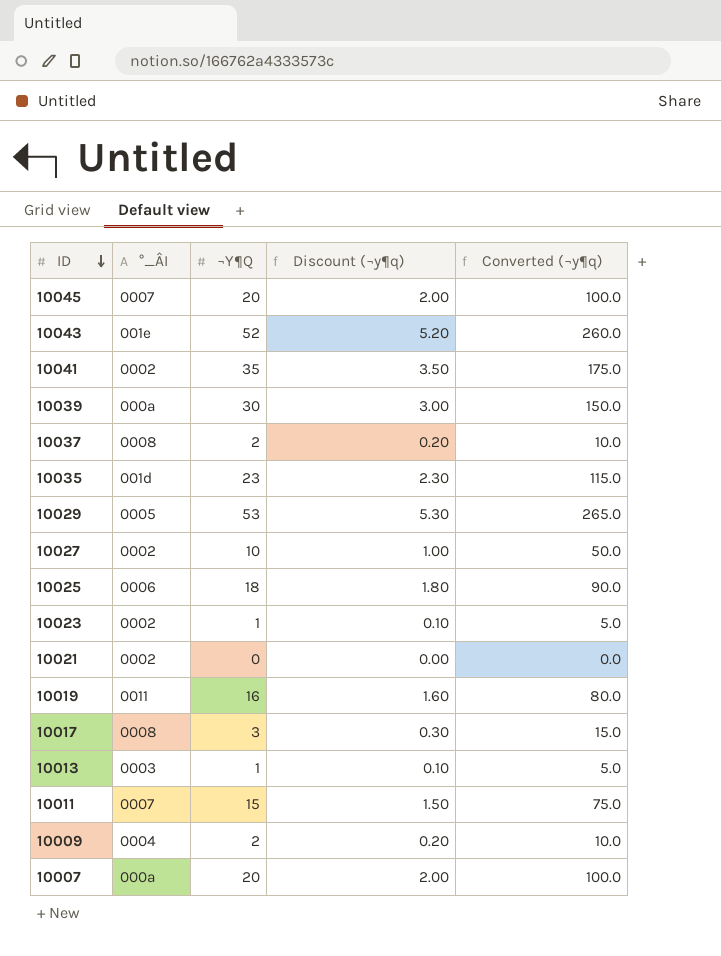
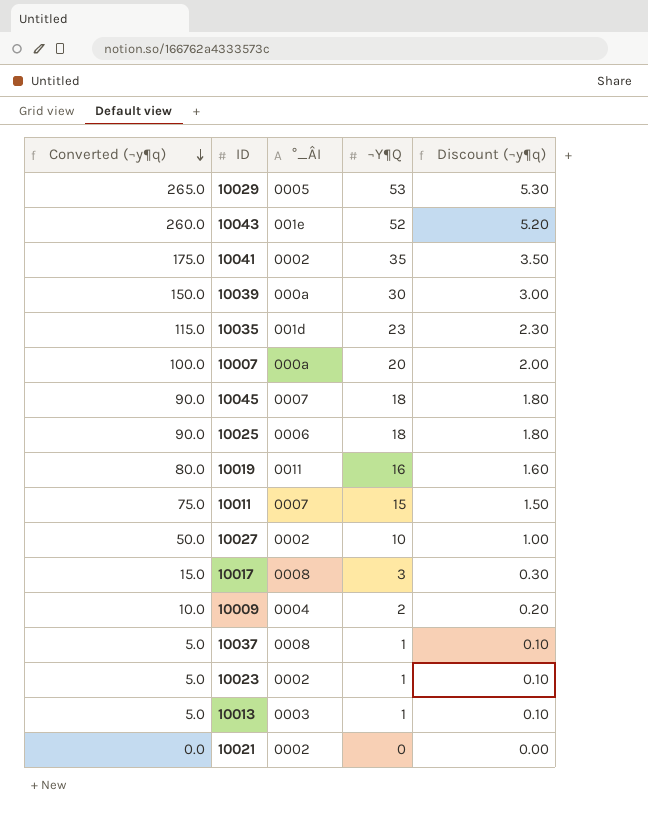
row order: ID descending -> Converted (¬y¶q) descending
column Converted (¬y¶q) | position: 5 -> 1
10045 | Converted (¬y¶q): 100.0 -> 90.0
10045 | ¬Y¶Q: 20 -> 18
10045 | Discount (¬y¶q): 2.00 -> 1.80
10037 | Converted (¬y¶q): 10.0 -> 5.0
10037 | ¬Y¶Q: 2 -> 1
10037 | Discount (¬y¶q): 0.20 -> 0.10

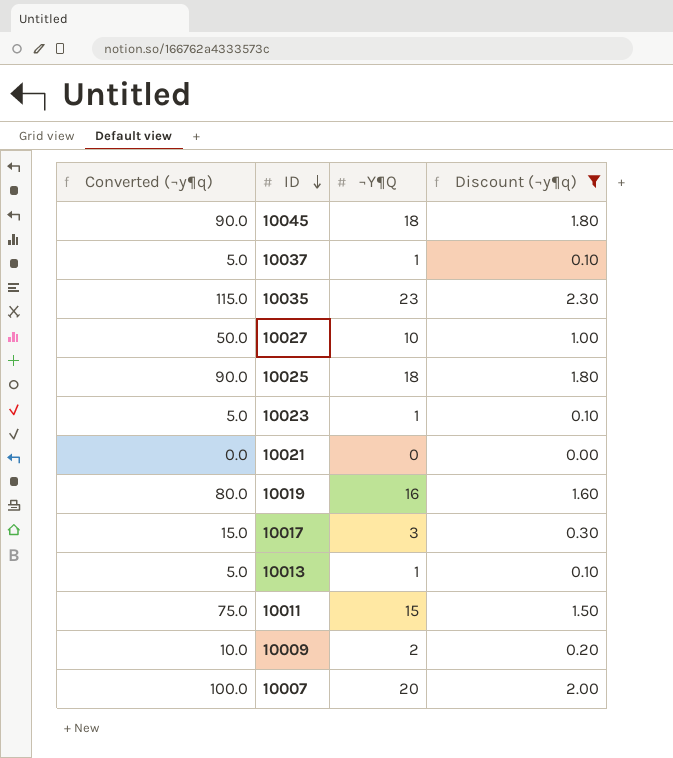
filter: none -> Discount (¬y¶q) <= 2.30
row order: Converted (¬y¶q) descending -> ID descending
column °_ÂI | position: 3 -> none

